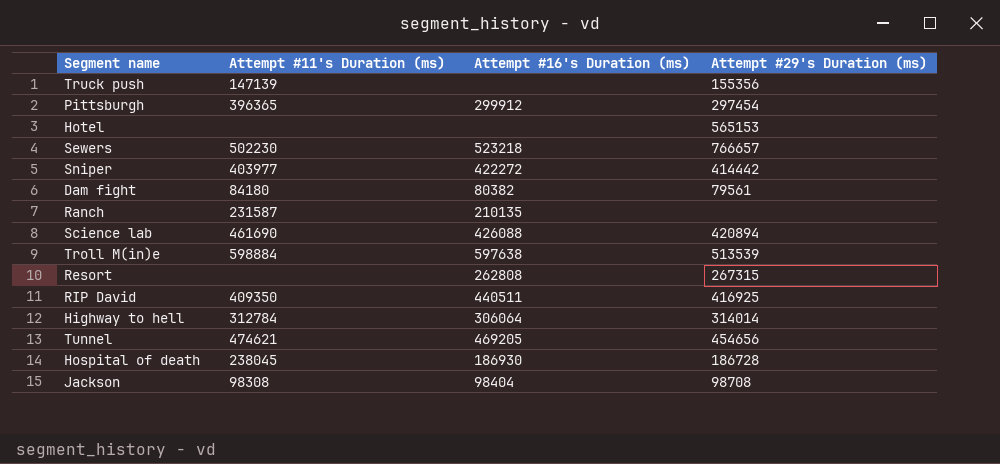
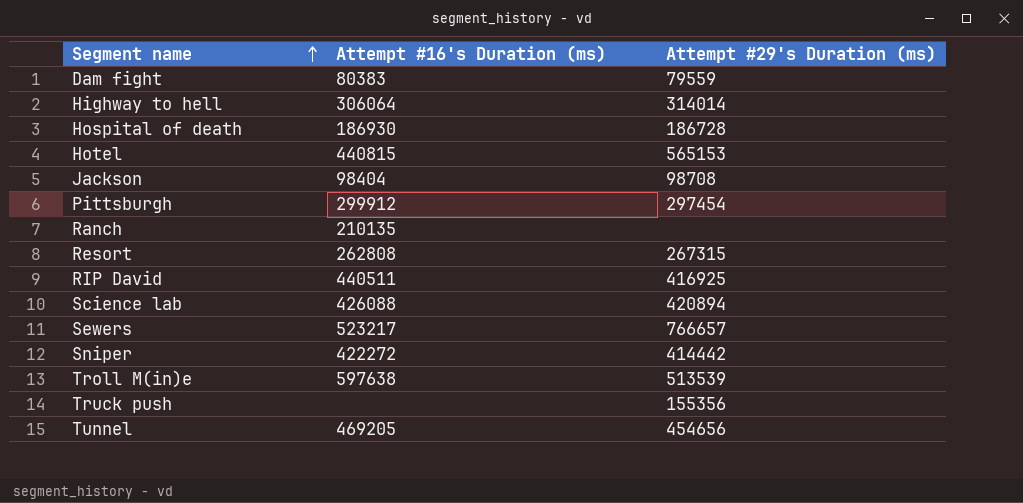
row order: none -> Segment name ascending
column Attempt #11's Duration (ms) | position: 2 -> none
Dam fight | Attempt #16's Duration (ms): 80382 -> 80383
Dam fight | Attempt #29's Duration (ms): 79561 -> 79559
Hotel | Attempt #16's Duration (ms): none -> 440815
Sewers | Attempt #16's Duration (ms): 523218 -> 523217

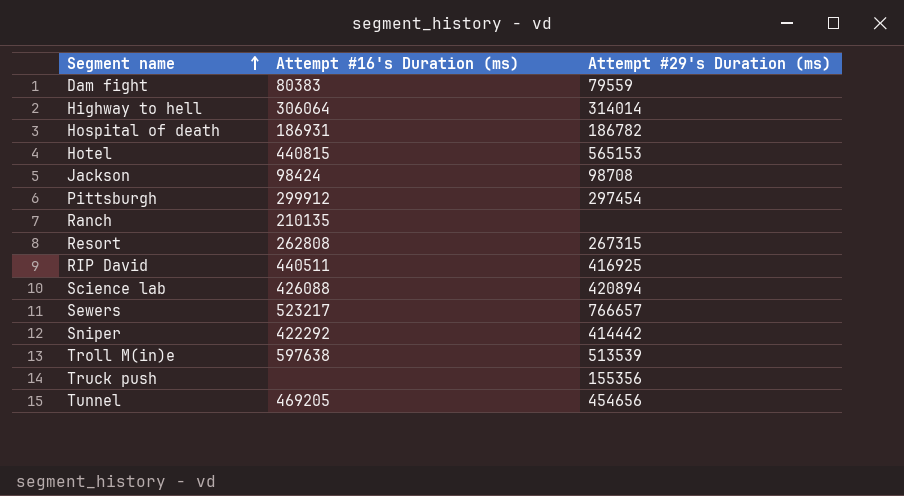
Hospital of death | Attempt #16's Duration (ms): 186930 -> 186931
Hospital of death | Attempt #29's Duration (ms): 186728 -> 186782
Jackson | Attempt #16's Duration (ms): 98404 -> 98424
Sniper | Attempt #16's Duration (ms): 422272 -> 422292

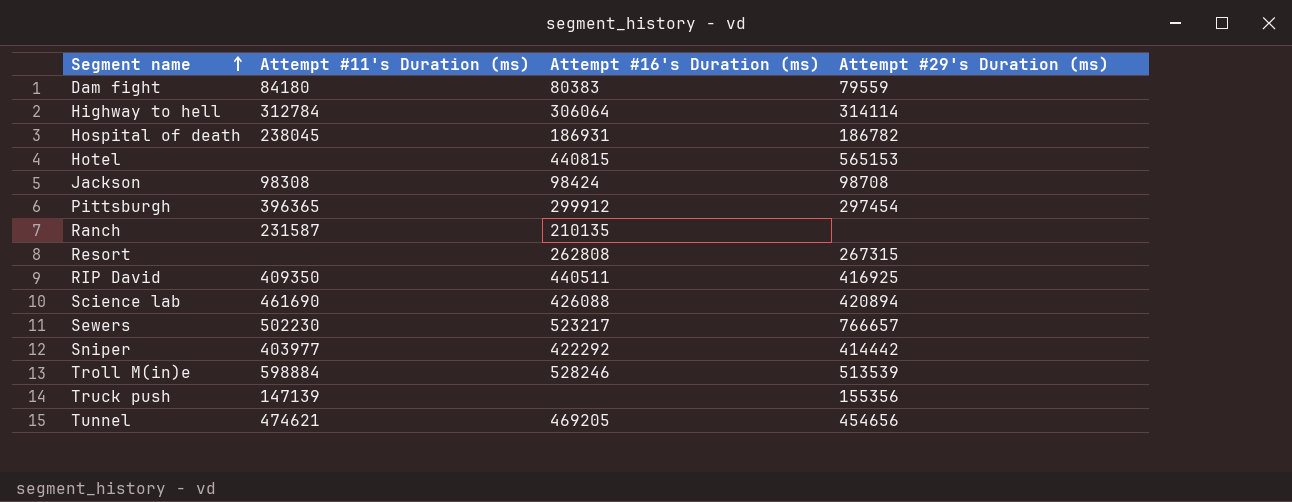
column Attempt #11's Duration (ms) | position: none -> 2
Highway to hell | Attempt #29's Duration (ms): 314014 -> 314114
Troll M(in)e | Attempt #16's Duration (ms): 597638 -> 528246

